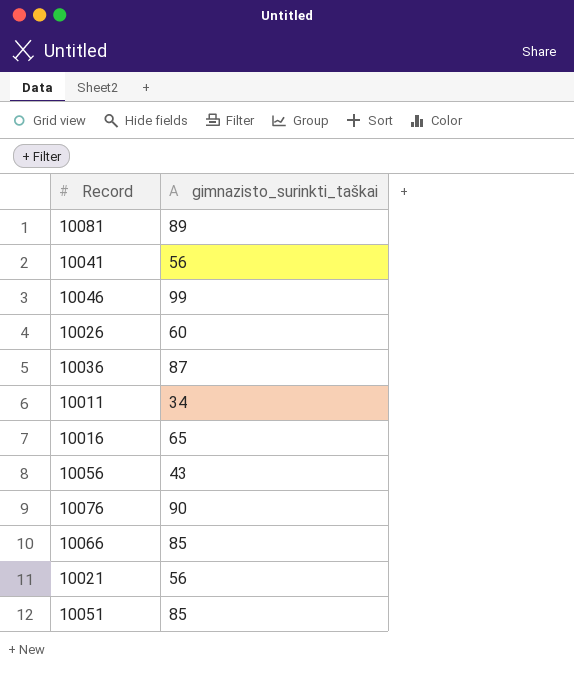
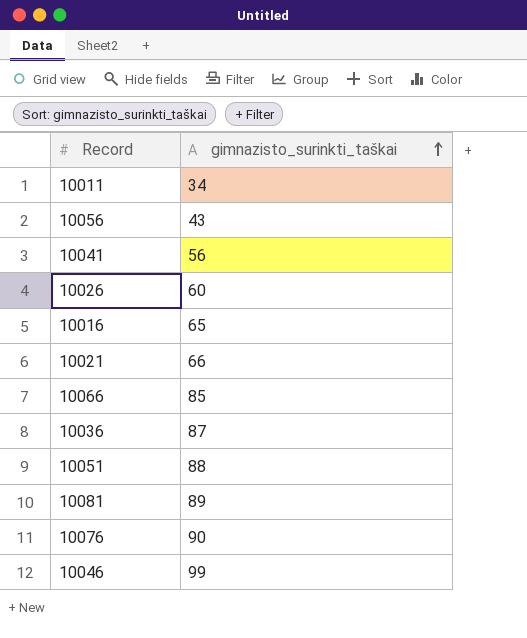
row order: none -> gimnazisto_surinkti_taškai ascending
10021 | gimnazisto_surinkti_taškai: 56 -> 66
10051 | gimnazisto_surinkti_taškai: 85 -> 88

